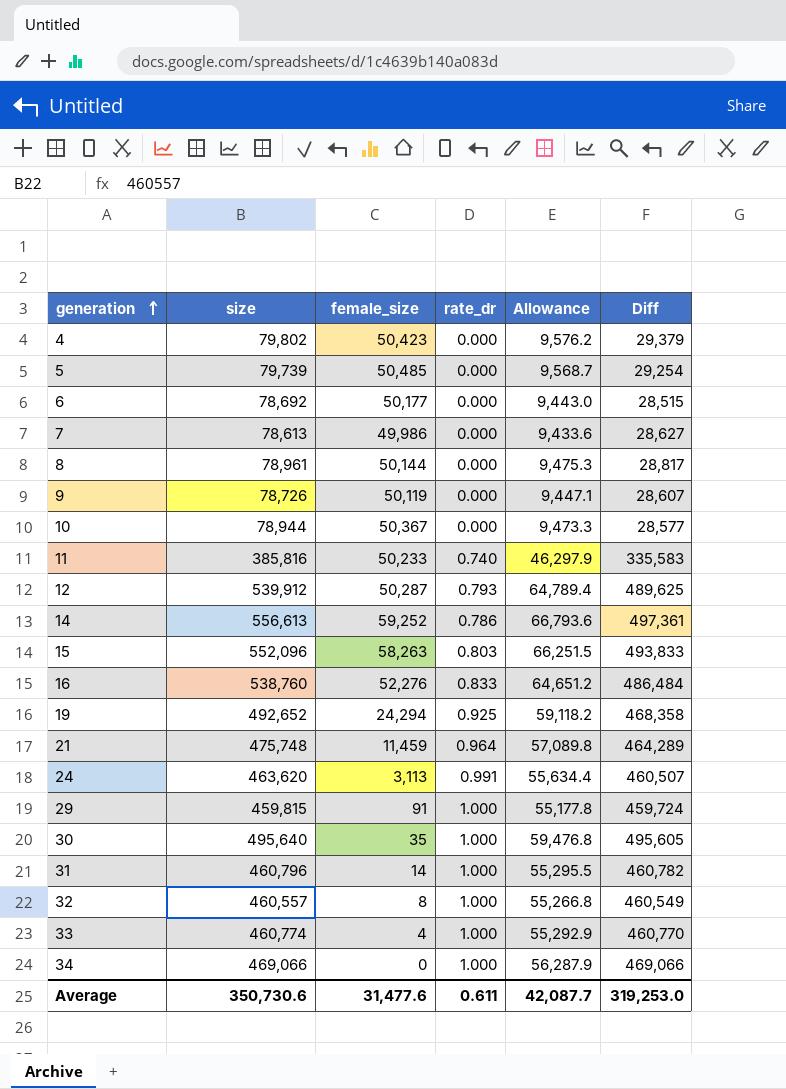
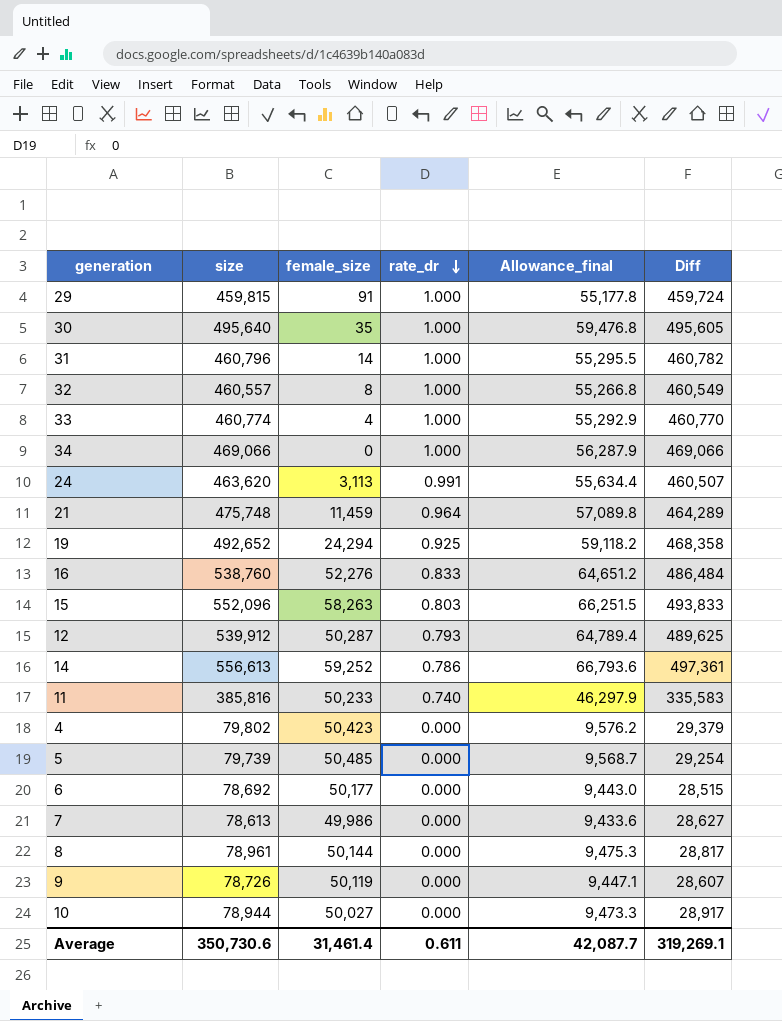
row order: generation ascending -> rate_dr descending
column name: Allowance -> Allowance_final
10 | female_size: 50,367 -> 50,027
10 | Diff: 28,577 -> 28,917
Average | female_size: 31,477.6 -> 31,461.4
Average | Diff: 319,253.0 -> 319,269.1

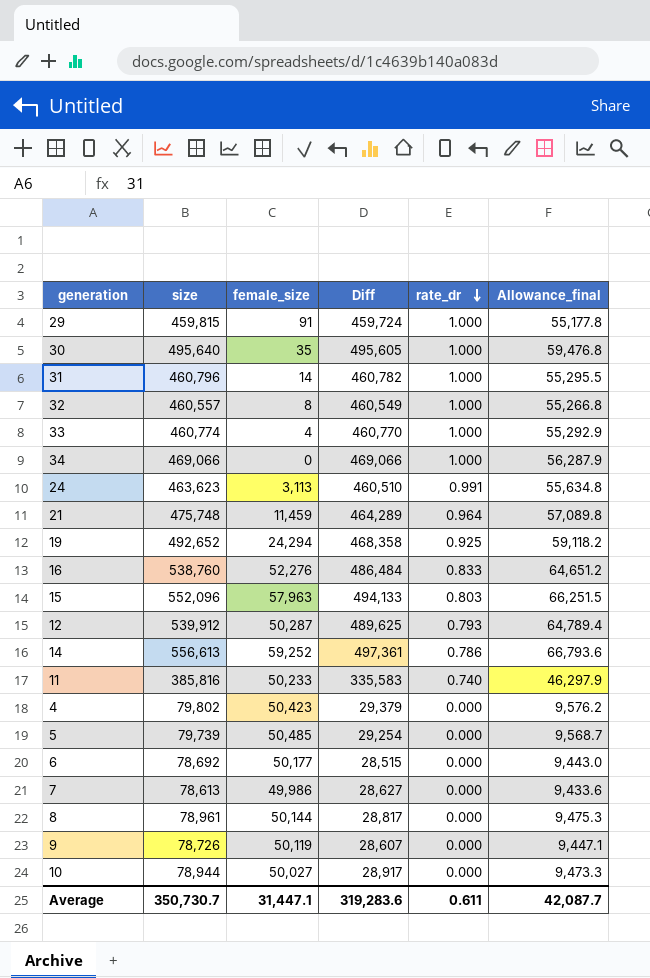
column Diff | position: 6 -> 4
24 | size: 463,620 -> 463,623
24 | Diff: 460,507 -> 460,510
24 | Allowance_final: 55,634.4 -> 55,634.8
15 | female_size: 58,263 -> 57,963
15 | Diff: 493,833 -> 494,133
Average | size: 350,730.6 -> 350,730.7
Average | female_size: 31,461.4 -> 31,447.1
Average | Diff: 319,269.1 -> 319,283.6

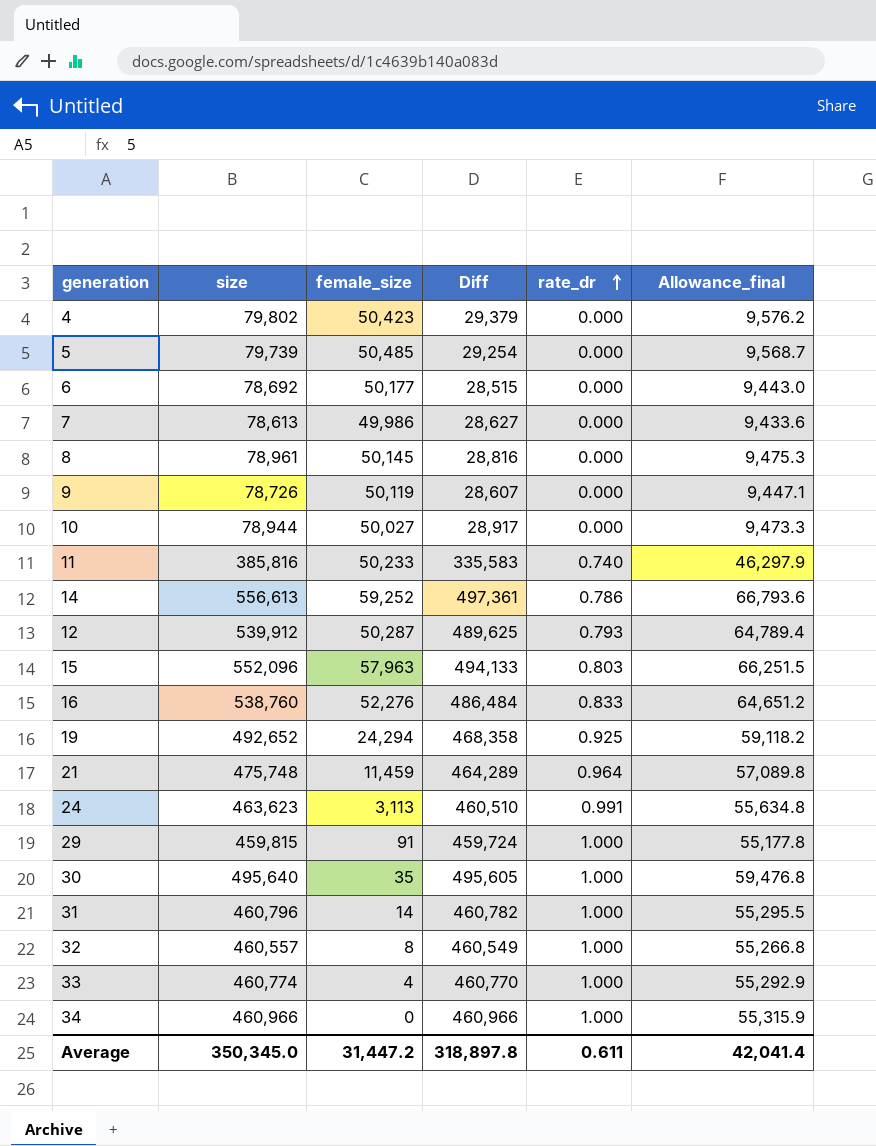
row order: rate_dr descending -> rate_dr ascending
8 | female_size: 50,144 -> 50,145
8 | Diff: 28,817 -> 28,816
34 | size: 469,066 -> 460,966
34 | Diff: 469,066 -> 460,966
34 | Allowance_final: 56,287.9 -> 55,315.9
Average | size: 350,730.7 -> 350,345.0
Average | female_size: 31,447.1 -> 31,447.2
Average | Diff: 319,283.6 -> 318,897.8
Average | Allowance_final: 42,087.7 -> 42,041.4

